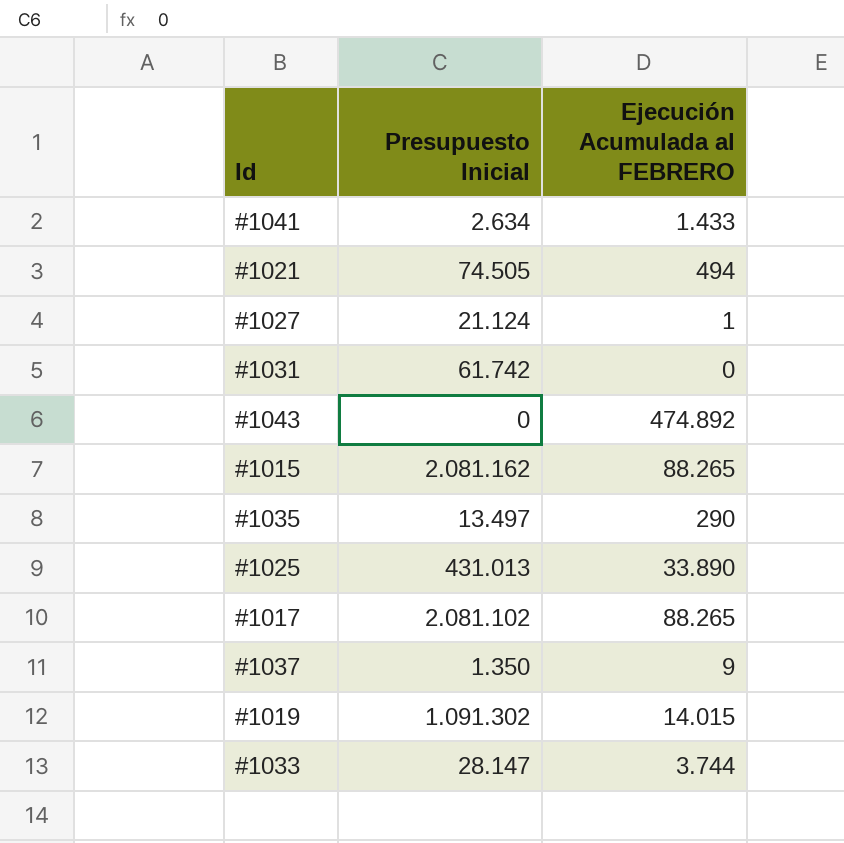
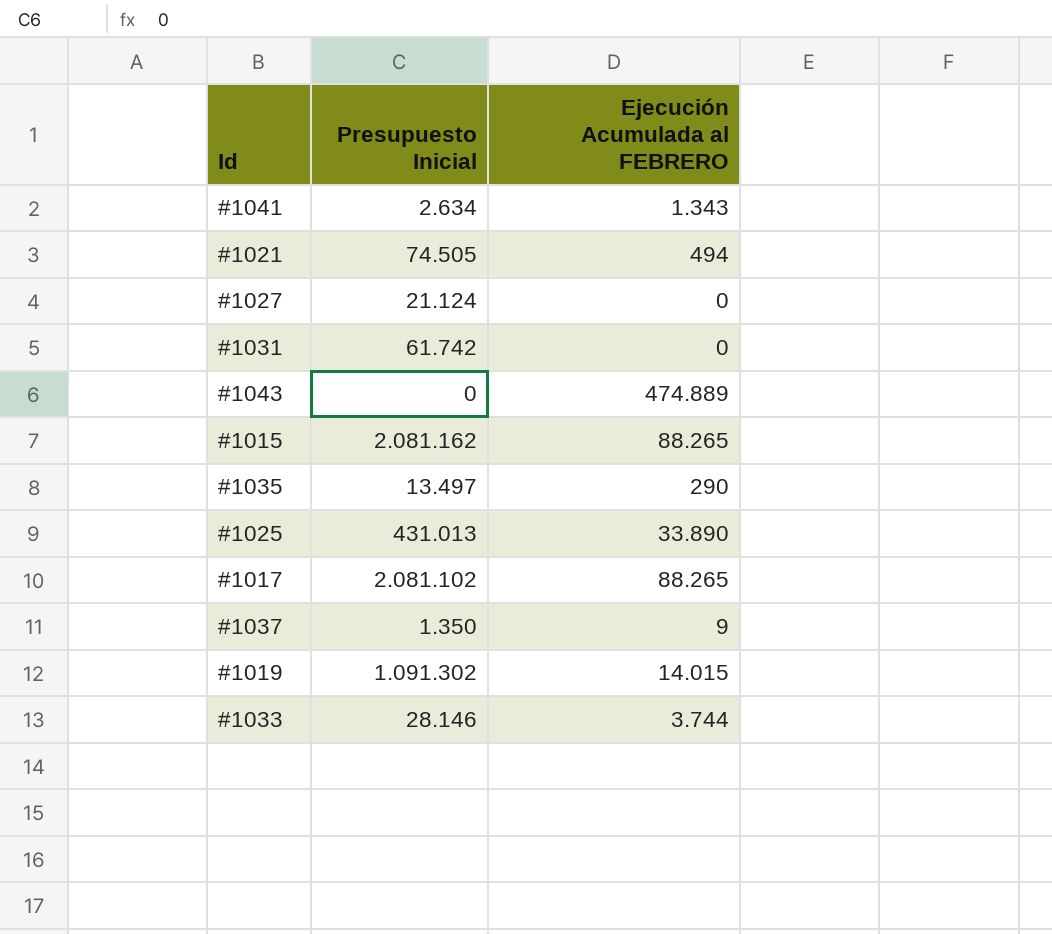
#1041 | Ejecución Acumulada al FEBRERO: 1.433 -> 1.343
#1027 | Ejecución Acumulada al FEBRERO: 1 -> 0
#1043 | Ejecución Acumulada al FEBRERO: 474.892 -> 474.889
#1033 | Presupuesto Inicial: 28.147 -> 28.146

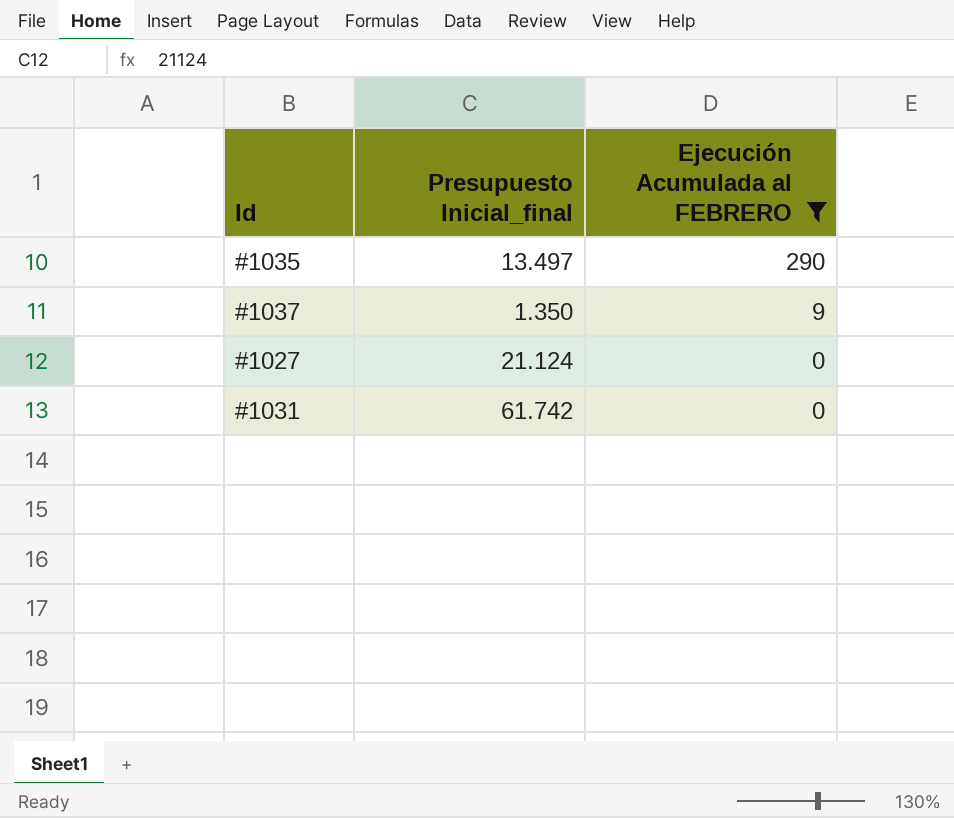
filter: none -> Ejecución Acumulada al FEBRERO <= 290
row order: none -> Ejecución Acumulada al FEBRERO descending
column name: Presupuesto Inicial -> Presupuesto Inicial_final

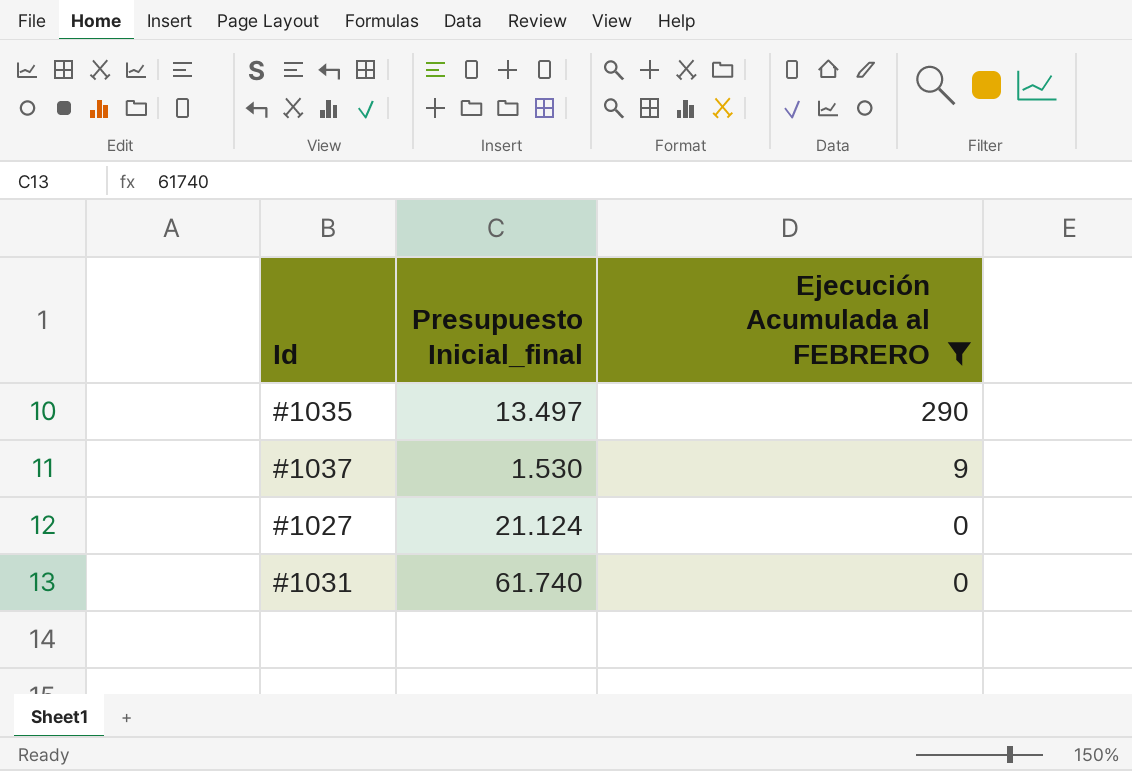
#1037 | Presupuesto Inicial_final: 1.350 -> 1.530
#1031 | Presupuesto Inicial_final: 61.742 -> 61.740

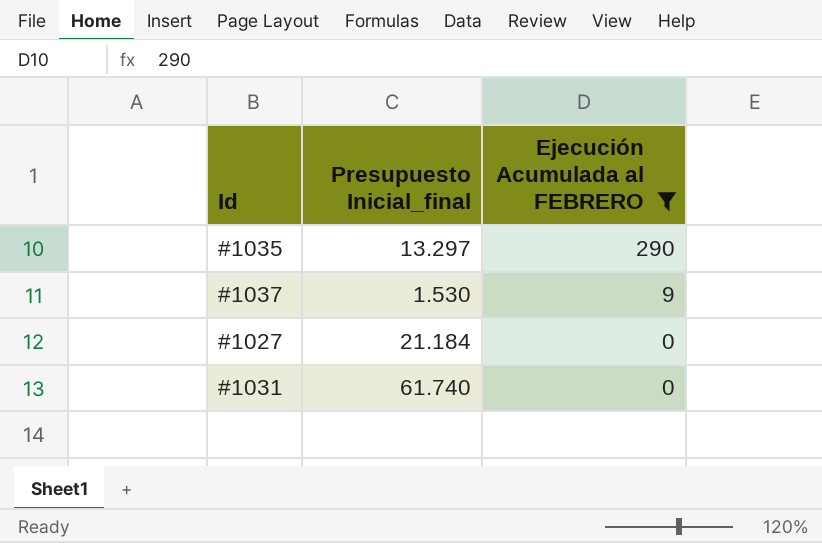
#1035 | Presupuesto Inicial_final: 13.497 -> 13.297
#1027 | Presupuesto Inicial_final: 21.124 -> 21.184

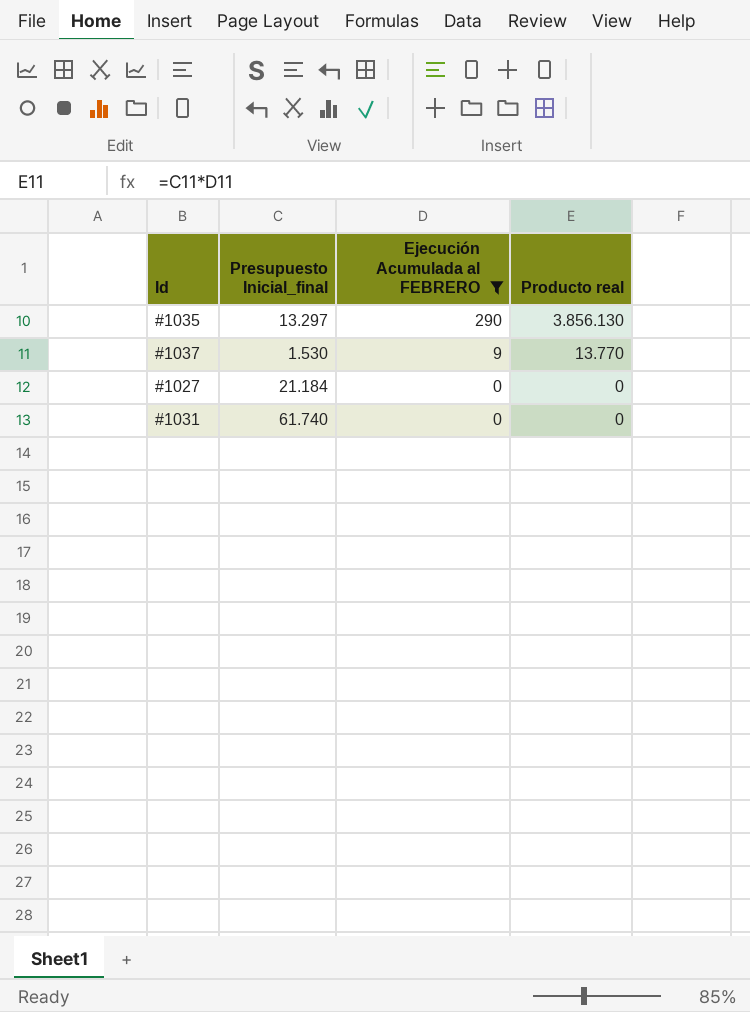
column Producto real | formula: none -> [Presupuesto Inicial_final] * [Ejecución Acumulada al FEBRERO]

